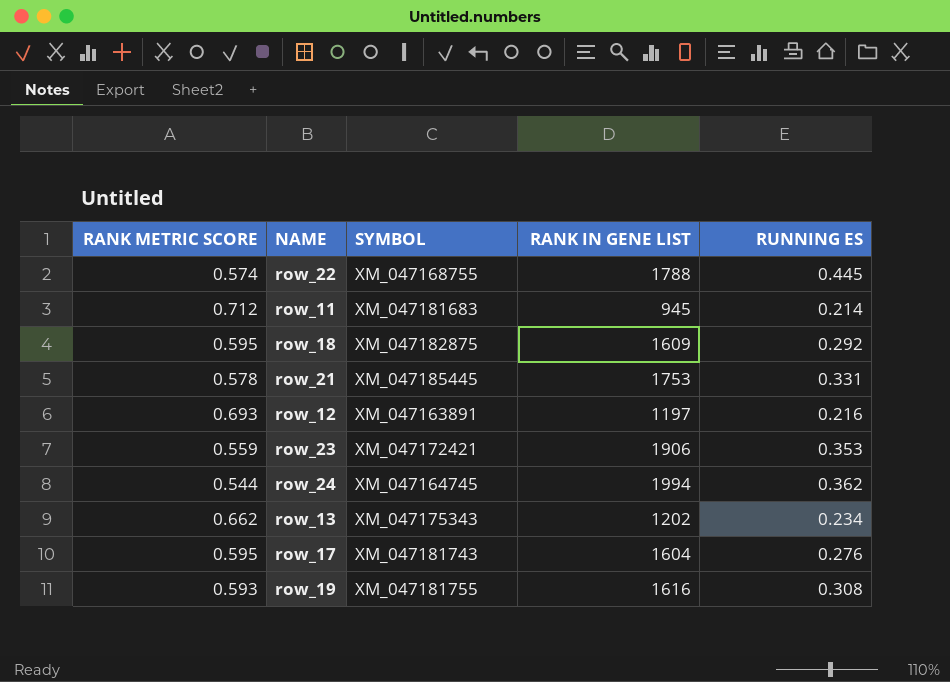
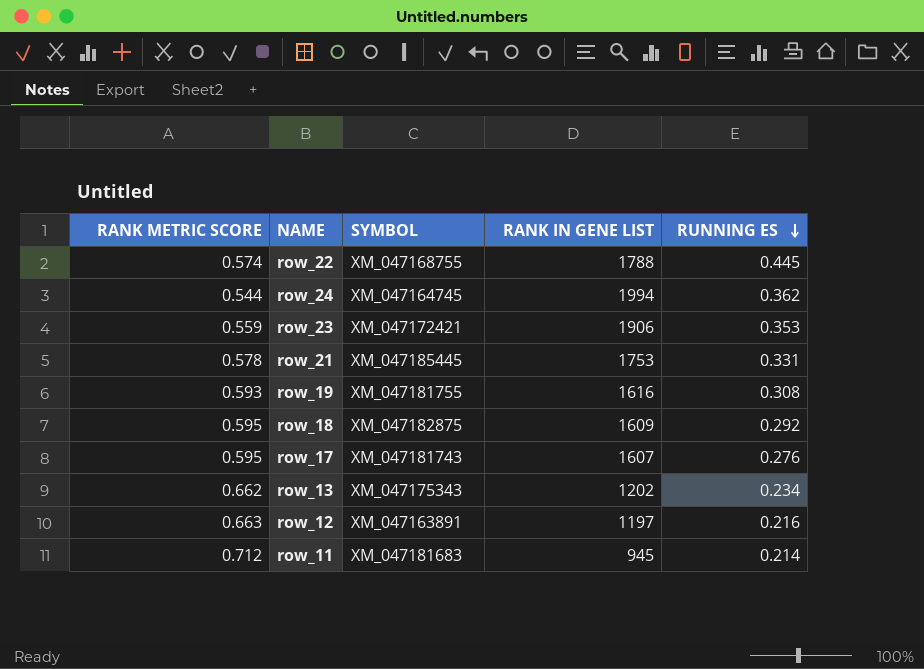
row order: none -> RUNNING ES descending
row_17 | RANK IN GENE LIST: 1604 -> 1607
row_12 | RANK METRIC SCORE: 0.693 -> 0.663

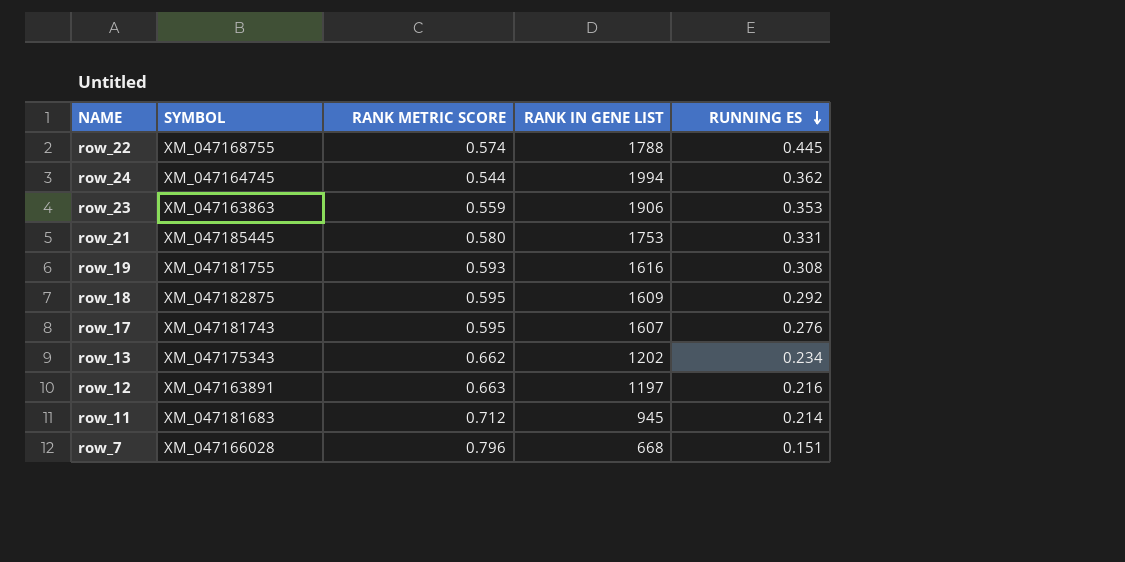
column RANK METRIC SCORE | position: 1 -> 3
row_23 | SYMBOL: XM_047172421 -> XM_047163863
row_21 | RANK METRIC SCORE: 0.578 -> 0.580
row row_7: none -> XM_047166028 | 0.796 | 668 | 0.151

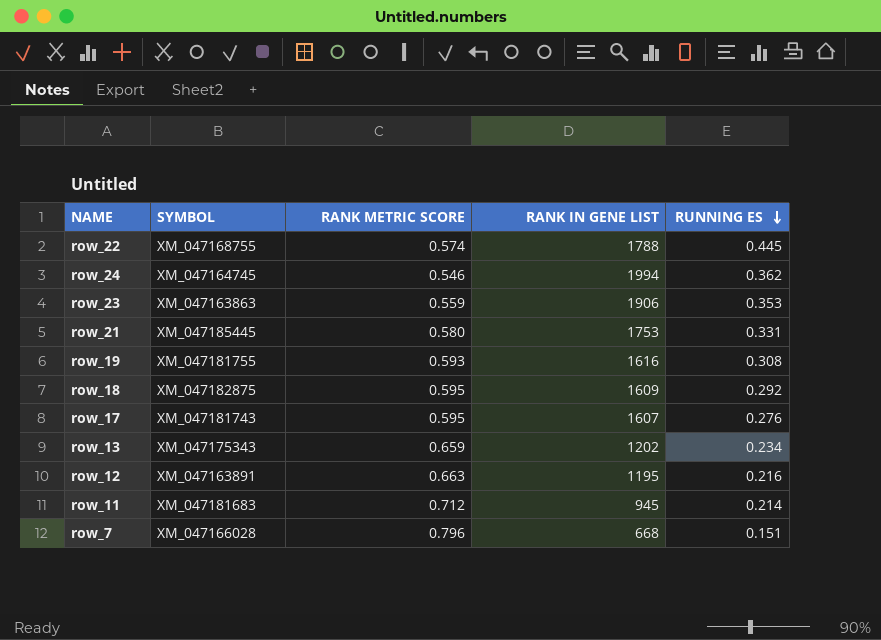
row_24 | RANK METRIC SCORE: 0.544 -> 0.546
row_13 | RANK METRIC SCORE: 0.662 -> 0.659
row_12 | RANK IN GENE LIST: 1197 -> 1195

